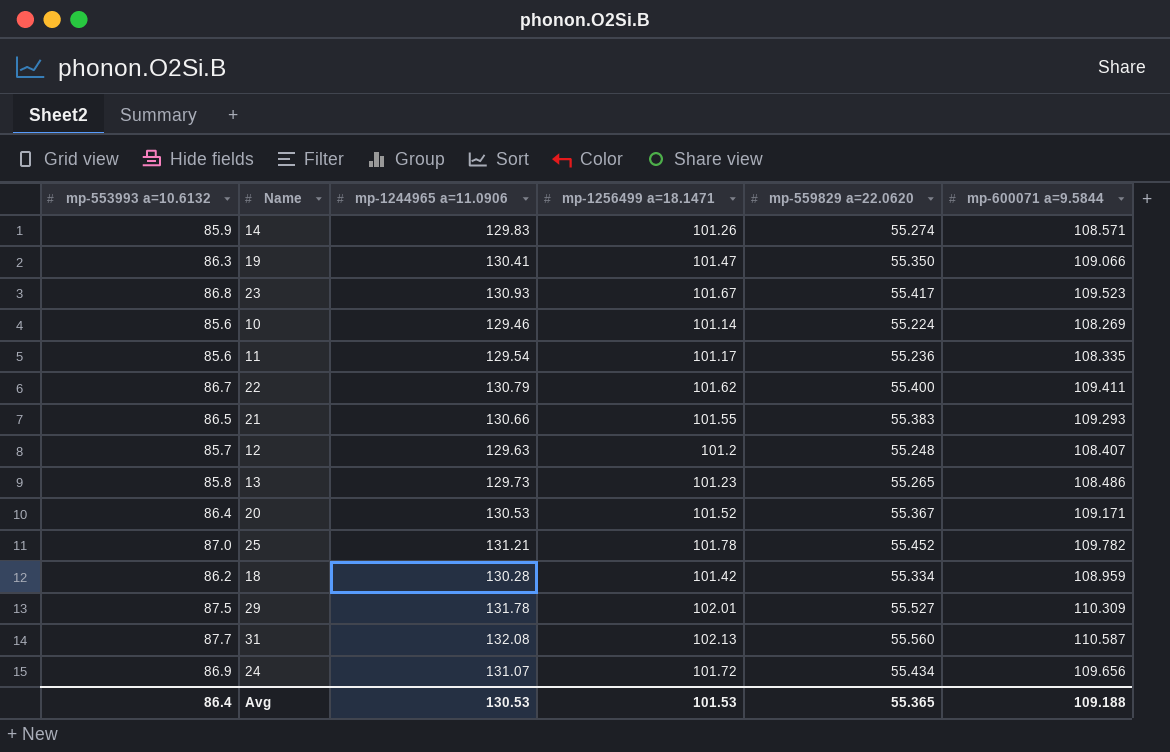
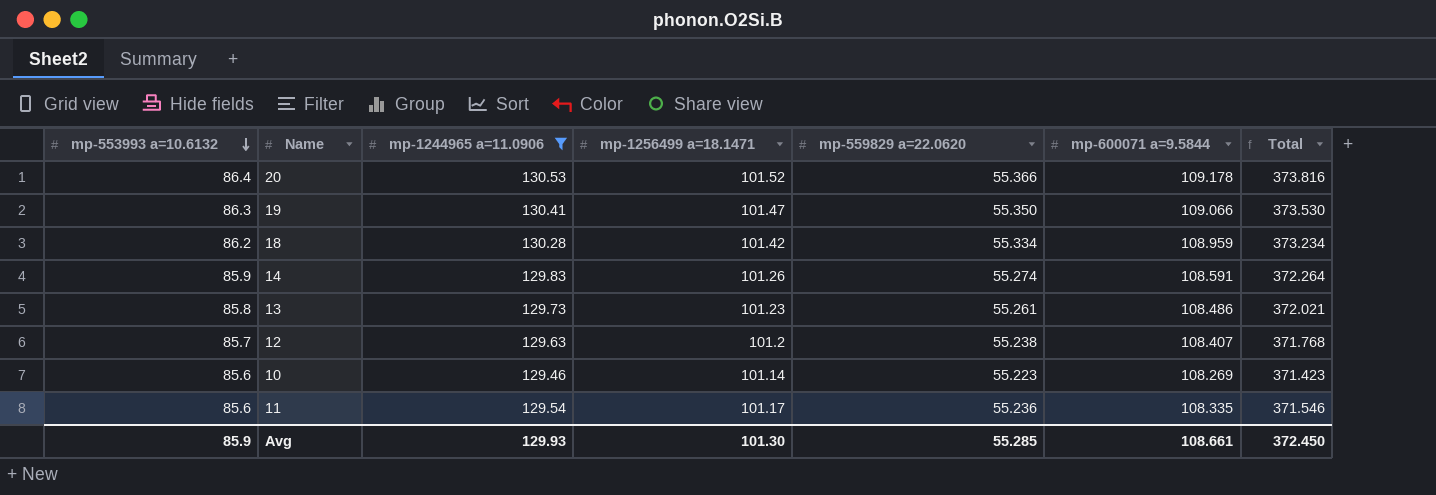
filter: none -> mp-1244965 a=11.0906 <= 130.53
row order: none -> mp-553993 a=10.6132 descending
column Total | formula: none -> [mp-553993 a=10.6132] + [mp-1244965 a=11.0906] + [mp-1256499 a=18.1471] + [mp-559829 a=22.0620]
20 | mp-559829 a=22.0620: 55.367 -> 55.366
20 | mp-600071 a=9.5844: 109.171 -> 109.178
14 | mp-600071 a=9.5844: 108.571 -> 108.591
13 | mp-559829 a=22.0620: 55.265 -> 55.261
12 | mp-559829 a=22.0620: 55.248 -> 55.238
10 | mp-559829 a=22.0620: 55.224 -> 55.223
Avg | mp-553993 a=10.6132: 86.4 -> 85.9
Avg | mp-1244965 a=11.0906: 130.53 -> 129.93
Avg | mp-1256499 a=18.1471: 101.53 -> 101.30
Avg | mp-559829 a=22.0620: 55.365 -> 55.285
Avg | mp-600071 a=9.5844: 109.188 -> 108.661

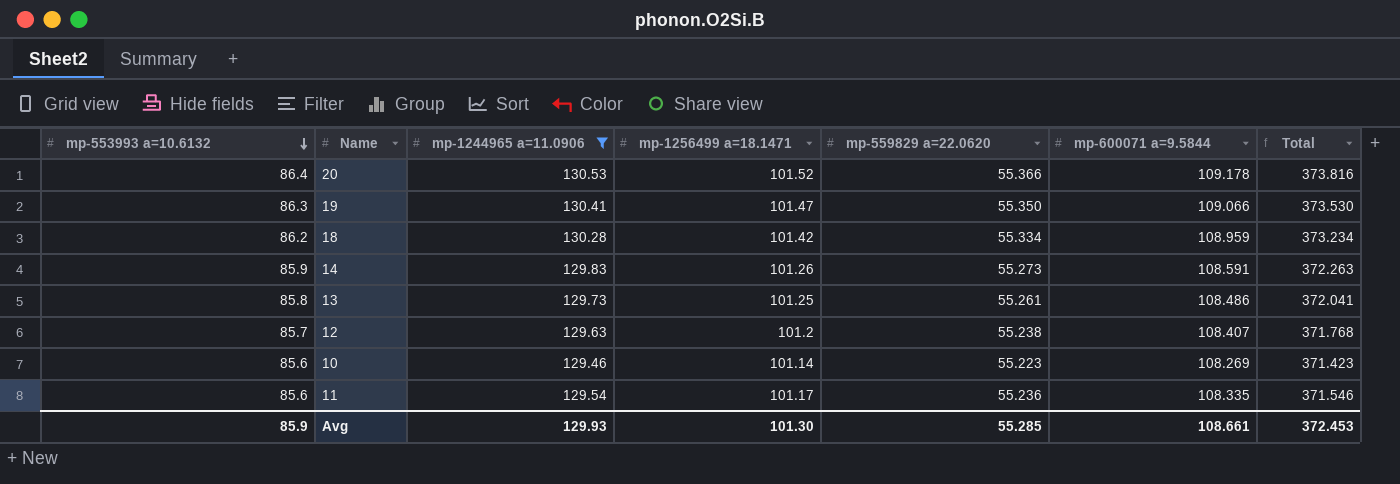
14 | mp-559829 a=22.0620: 55.274 -> 55.273
14 | Total: 372.264 -> 372.263
13 | mp-1256499 a=18.1471: 101.23 -> 101.25
13 | Total: 372.021 -> 372.041
Avg | Total: 372.450 -> 372.453

